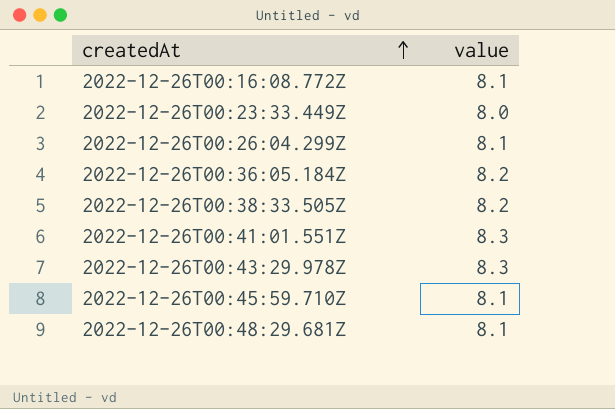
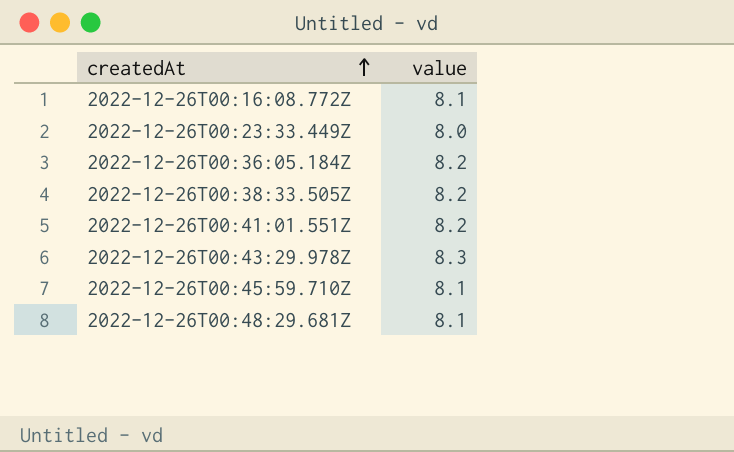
row 2022-12-26T00:26:04.299Z: 8.1 -> none
2022-12-26T00:41:01.551Z | value: 8.3 -> 8.2

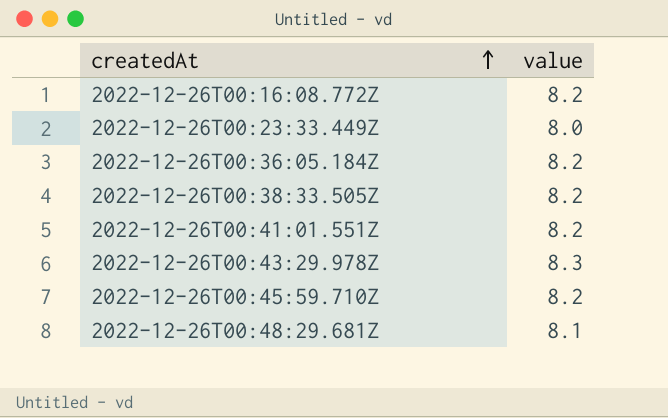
2022-12-26T00:16:08.772Z | value: 8.1 -> 8.2
2022-12-26T00:45:59.710Z | value: 8.1 -> 8.2

